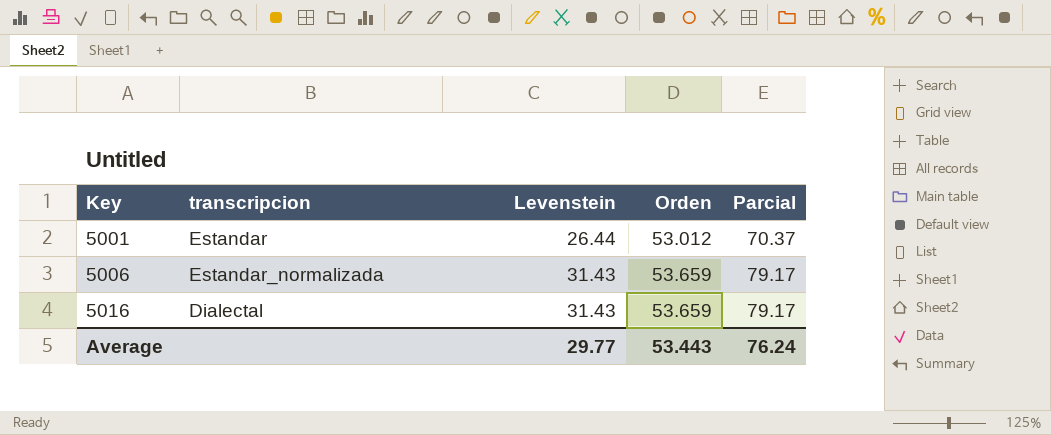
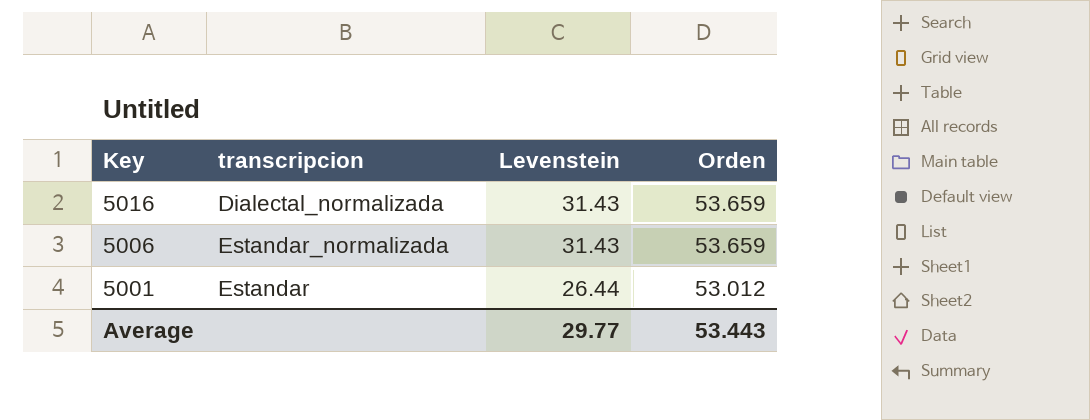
row order: Key ascending -> Key descending
column Parcial | position: 5 -> none
5016 | transcripcion: Dialectal -> Dialectal_normalizada

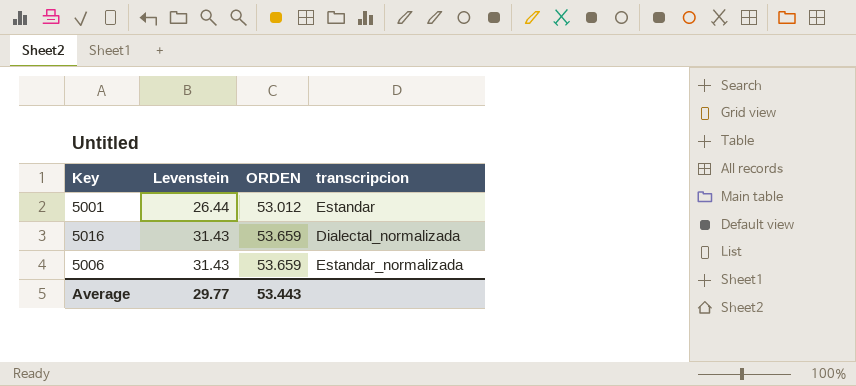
row order: Key descending -> Levenstein ascending
column name: Orden -> ORDEN
column transcripcion | position: 2 -> 4

